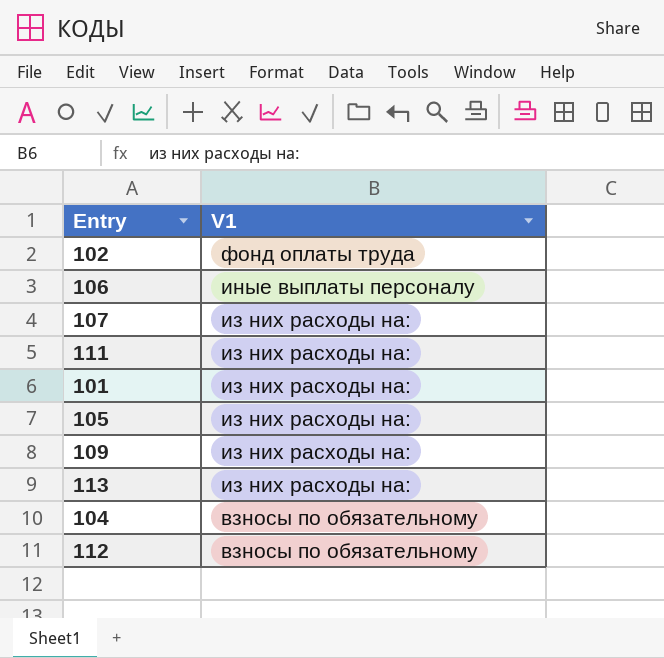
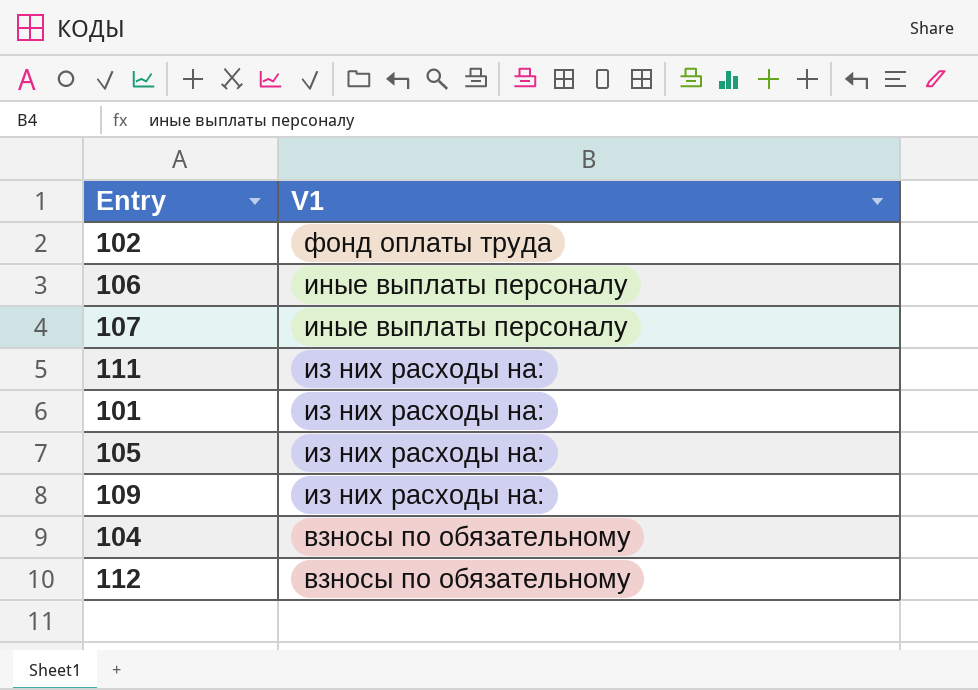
row 113: из них расходы на: -> none
107 | V1: из них расходы на: -> иные выплаты персоналу

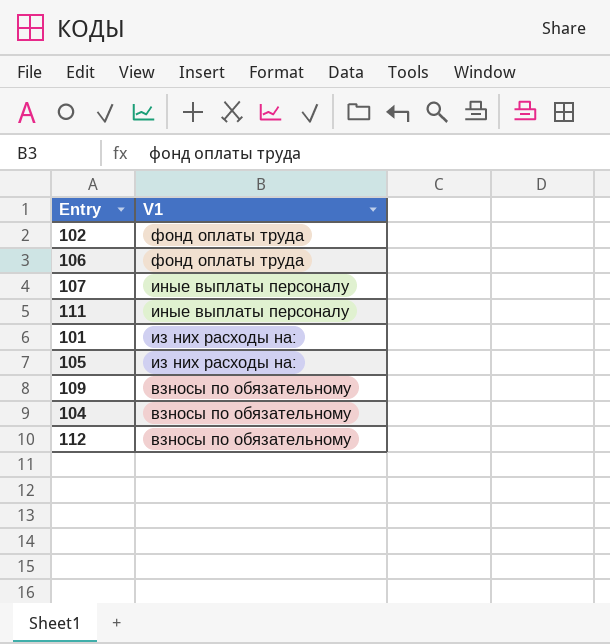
106 | V1: иные выплаты персоналу -> фонд оплаты труда
111 | V1: из них расходы на: -> иные выплаты персоналу
109 | V1: из них расходы на: -> взносы по обязательному

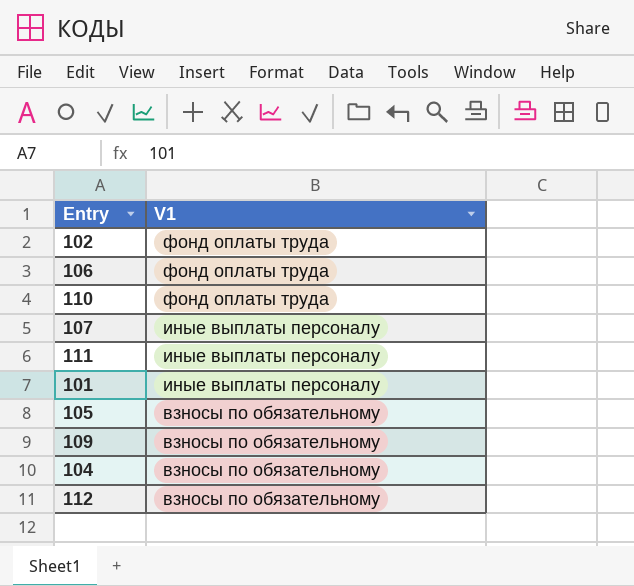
row 110: none -> фонд оплаты труда
101 | V1: из них расходы на: -> иные выплаты персоналу
105 | V1: из них расходы на: -> взносы по обязательному

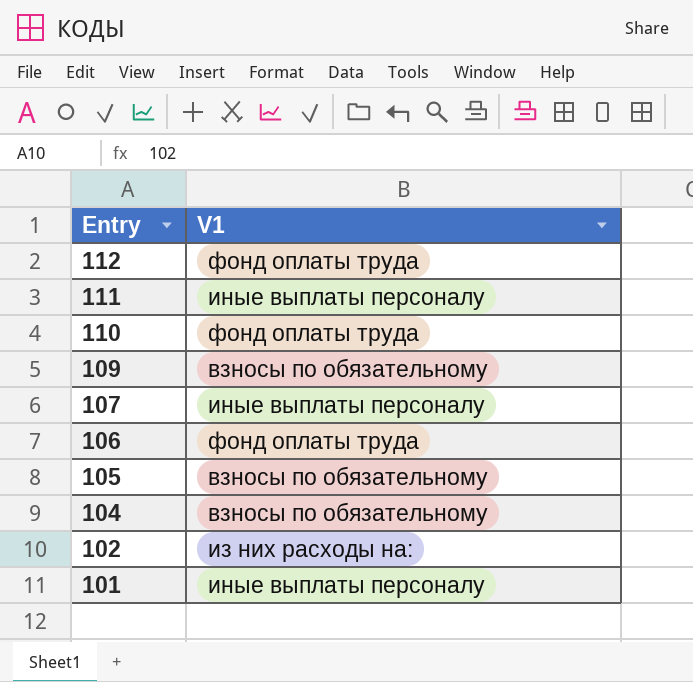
row order: V1 descending -> Entry descending
112 | V1: взносы по обязательному -> фонд оплаты труда
102 | V1: фонд оплаты труда -> из них расходы на:

